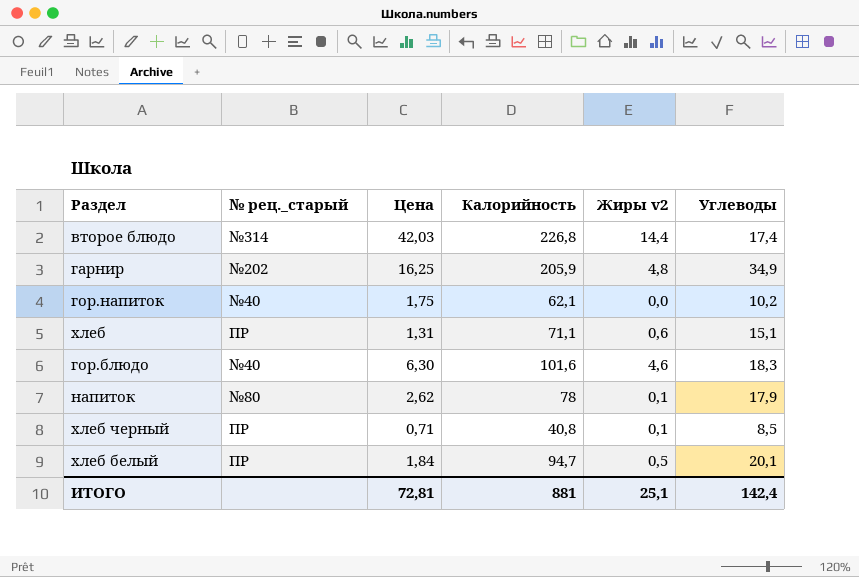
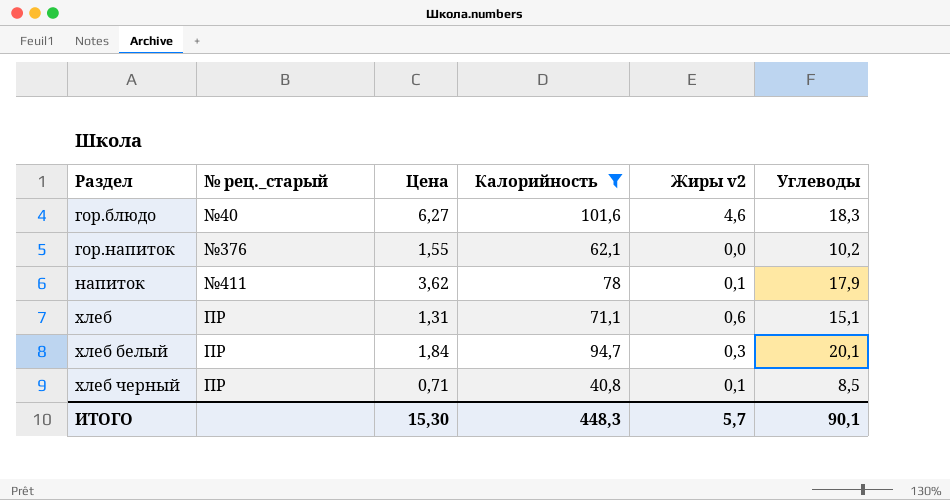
filter: none -> Калорийность <= 101,6
row order: none -> Раздел ascending
гор.блюдо | Цена: 6,30 -> 6,27
гор.напиток | № рец._старый: №40 -> №376
гор.напиток | Цена: 1,75 -> 1,55
напиток | № рец._старый: №80 -> №411
напиток | Цена: 2,62 -> 3,62
хлеб белый | Жиры v2: 0,5 -> 0,3
ИТОГО | Цена: 72,81 -> 15,30
ИТОГО | Калорийность: 881 -> 448,3
ИТОГО | Жиры v2: 25,1 -> 5,7
ИТОГО | Углеводы: 142,4 -> 90,1

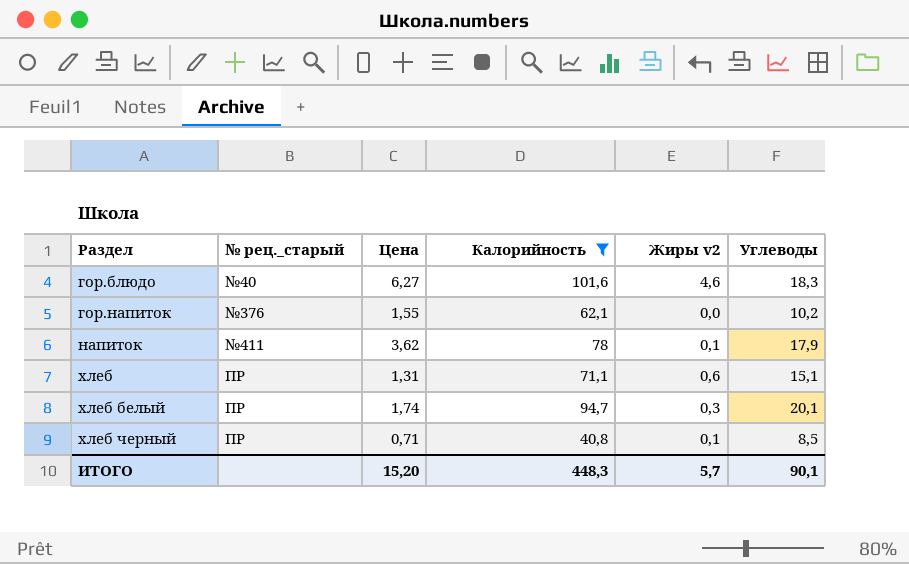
хлеб белый | Цена: 1,84 -> 1,74
ИТОГО | Цена: 15,30 -> 15,20

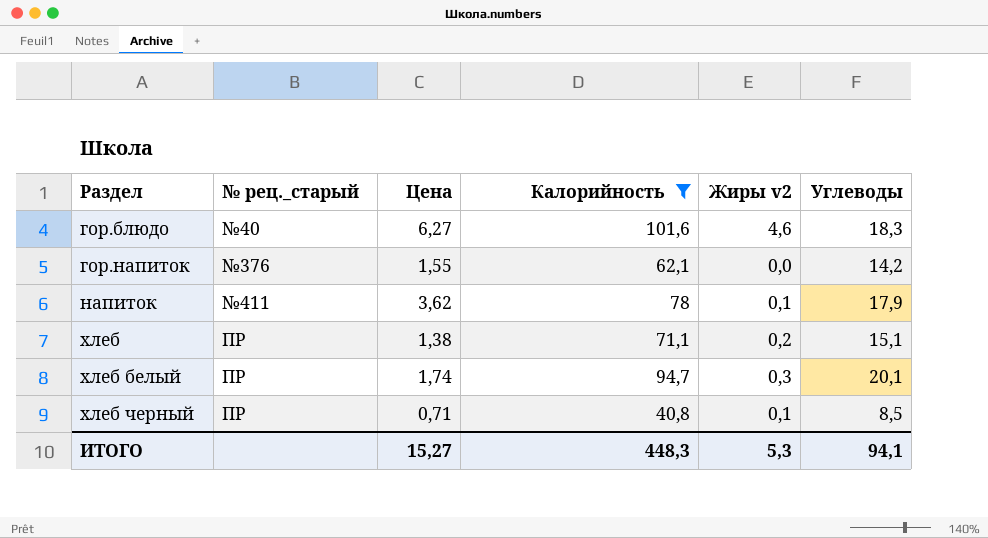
гор.напиток | Углеводы: 10,2 -> 14,2
хлеб | Цена: 1,31 -> 1,38
хлеб | Жиры v2: 0,6 -> 0,2
ИТОГО | Цена: 15,20 -> 15,27
ИТОГО | Жиры v2: 5,7 -> 5,3
ИТОГО | Углеводы: 90,1 -> 94,1

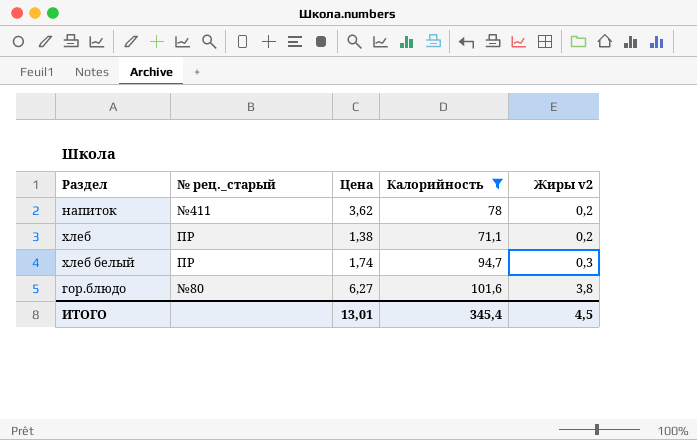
row order: Раздел ascending -> Жиры v2 ascending
column Углеводы | position: 6 -> none
row гор.напиток: №376 | 1,55 | 62,1 | 0,0 | 14,2 -> none
row хлеб черный: ПР | 0,71 | 40,8 | 0,1 | 8,5 -> none
напиток | Жиры v2: 0,1 -> 0,2
гор.блюдо | № рец._старый: №40 -> №80
гор.блюдо | Жиры v2: 4,6 -> 3,8
ИТОГО | Цена: 15,27 -> 13,01
ИТОГО | Калорийность: 448,3 -> 345,4
ИТОГО | Жиры v2: 5,3 -> 4,5

